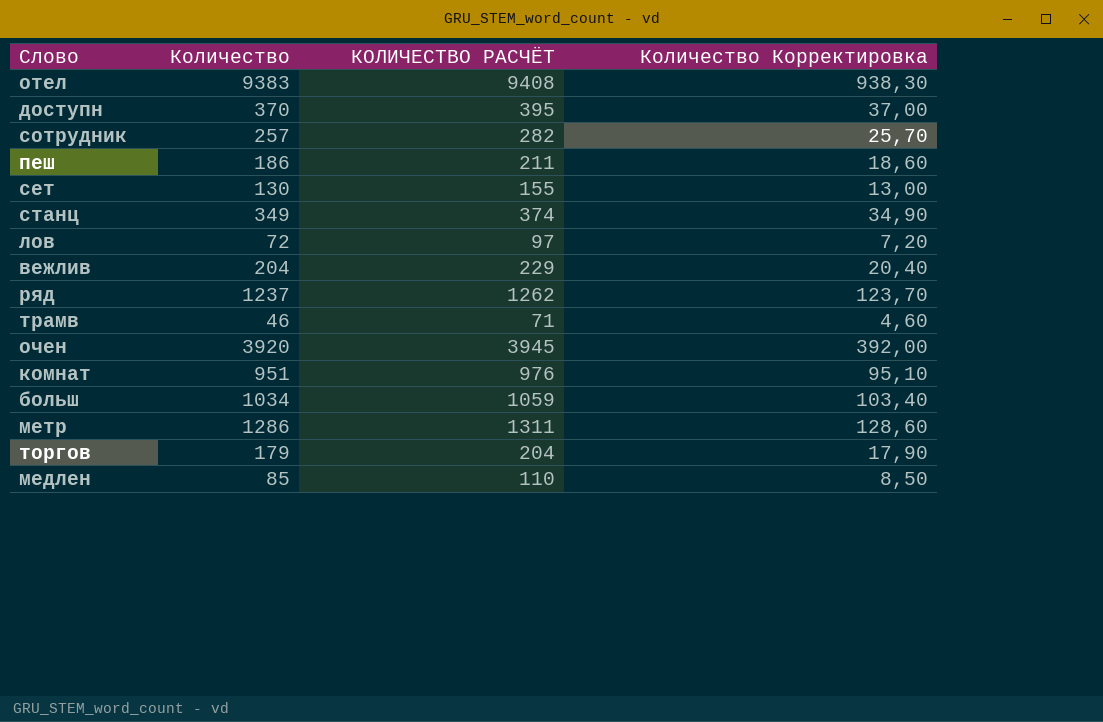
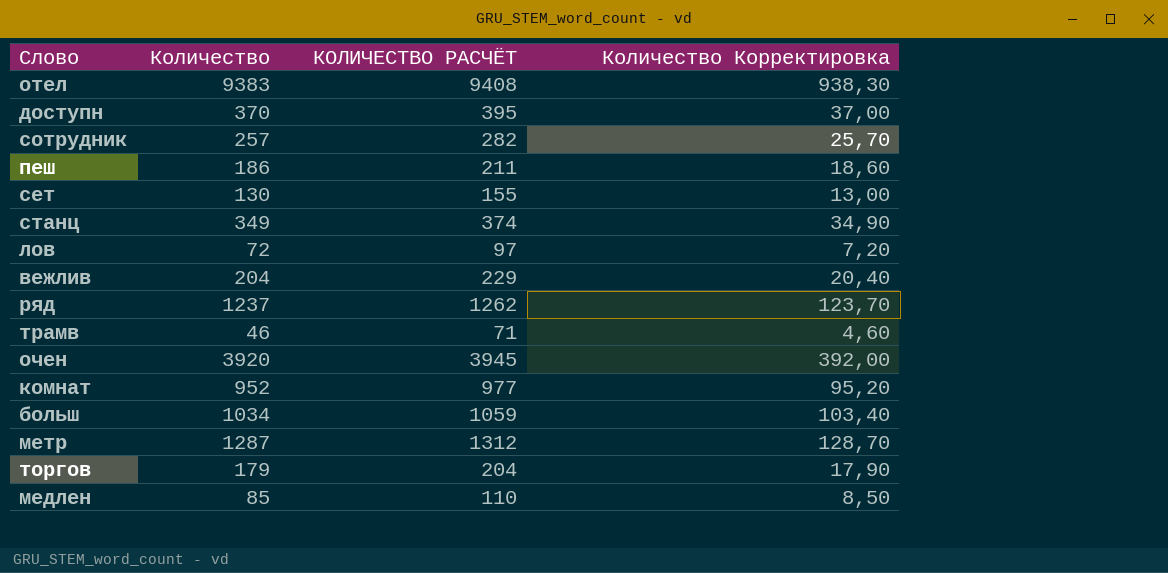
комнат | Количество: 951 -> 952
комнат | КОЛИЧЕСТВО РАСЧЁТ: 976 -> 977
комнат | Количество Корректировка: 95,10 -> 95,20
метр | Количество: 1286 -> 1287
метр | КОЛИЧЕСТВО РАСЧЁТ: 1311 -> 1312
метр | Количество Корректировка: 128,60 -> 128,70

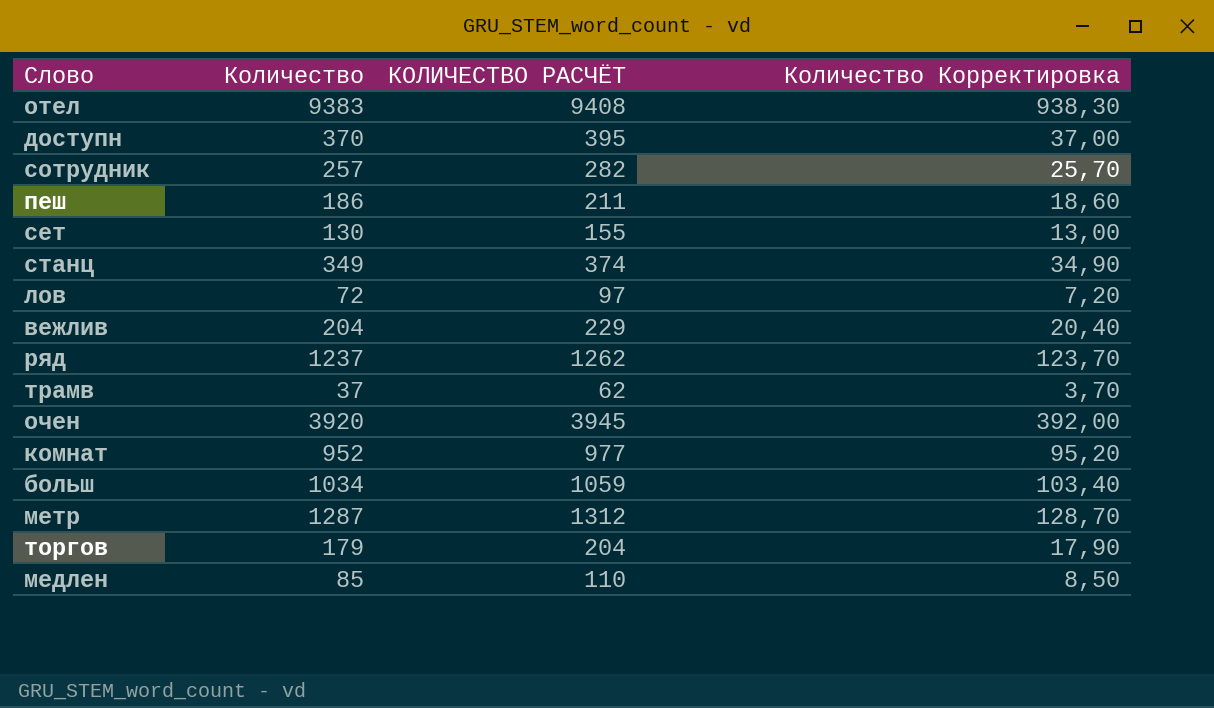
трамв | Количество: 46 -> 37
трамв | КОЛИЧЕСТВО РАСЧЁТ: 71 -> 62
трамв | Количество Корректировка: 4,60 -> 3,70

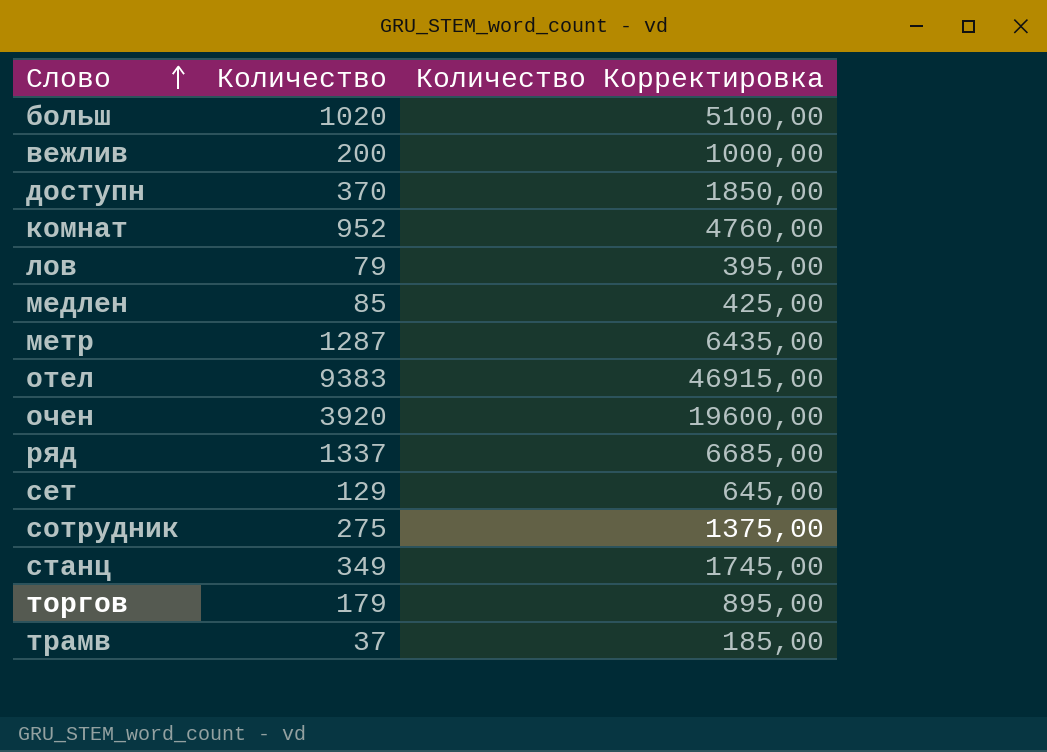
row order: none -> Слово ascending
column КОЛИЧЕСТВО РАСЧЁТ | formula: [Количество] + 25 -> none
column Количество Корректировка | formula: [Количество] * 0,1 -> [Количество] * 5
row пеш: 186 | 211 | 18,60 -> none
больш | Количество: 1034 -> 1020
вежлив | Количество: 204 -> 200
лов | Количество: 72 -> 79
ряд | Количество: 1237 -> 1337
сет | Количество: 130 -> 129
сотрудник | Количество: 257 -> 275

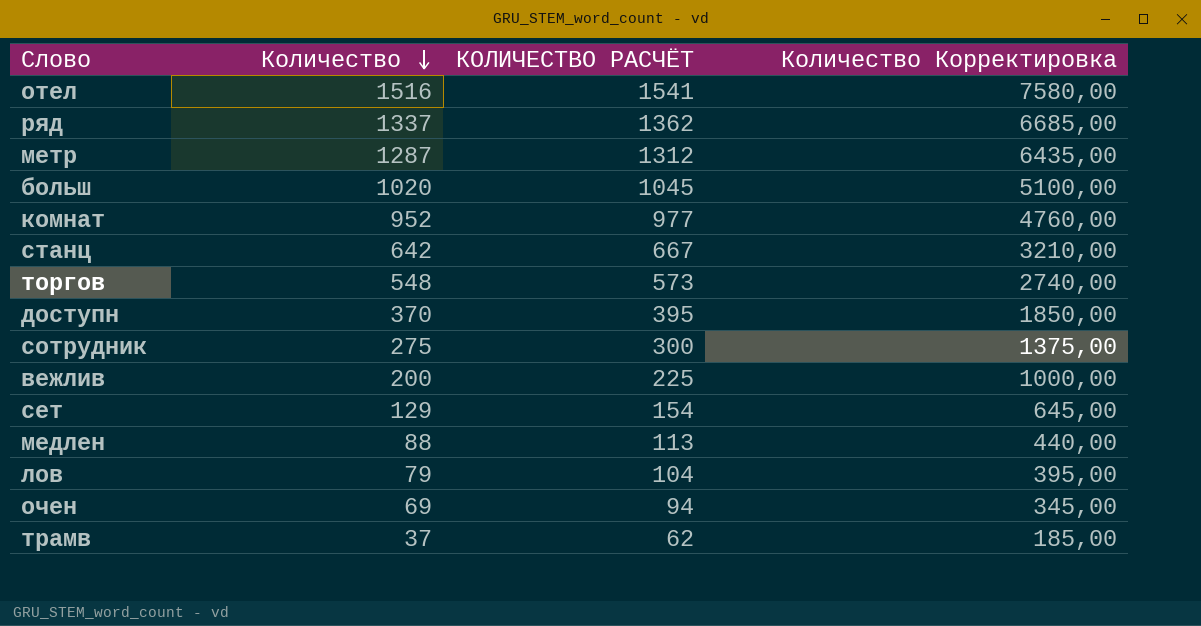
row order: Слово ascending -> Количество descending
column КОЛИЧЕСТВО РАСЧЁТ | formula: none -> [Количество] + 25
отел | Количество: 9383 -> 1516
отел | Количество Корректировка: 46915,00 -> 7580,00
станц | Количество: 349 -> 642
станц | Количество Корректировка: 1745,00 -> 3210,00
торгов | Количество: 179 -> 548
торгов | Количество Корректировка: 895,00 -> 2740,00
медлен | Количество: 85 -> 88
медлен | Количество Корректировка: 425,00 -> 440,00
очен | Количество: 3920 -> 69
очен | Количество Корректировка: 19600,00 -> 345,00

